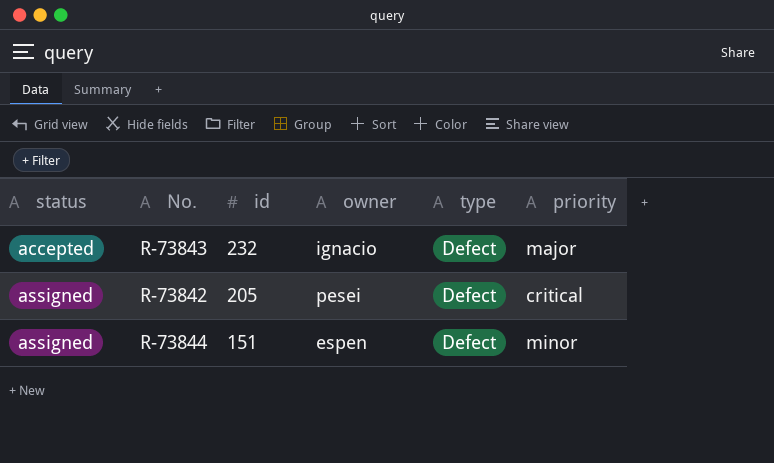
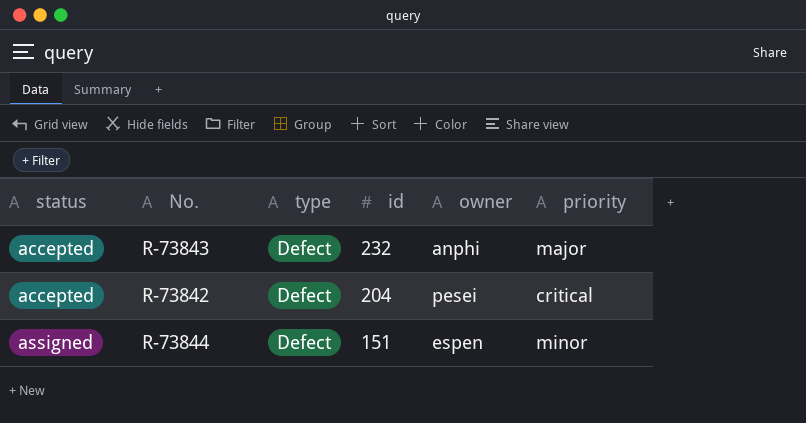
column type | position: 5 -> 3
R-73843 | owner: ignacio -> anphi
R-73842 | status: assigned -> accepted
R-73842 | id: 205 -> 204

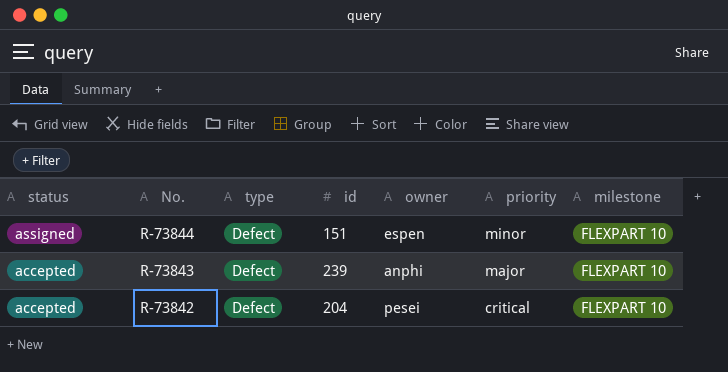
row order: status ascending -> status descending
column milestone | position: none -> 7
R-73843 | id: 232 -> 239

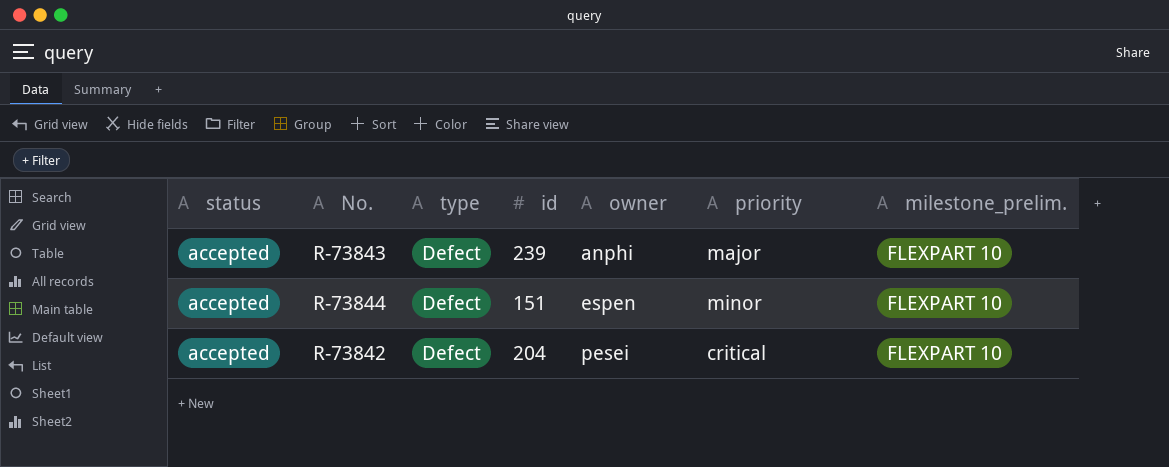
row order: status descending -> owner ascending
column name: milestone -> milestone_prelim.
R-73844 | status: assigned -> accepted

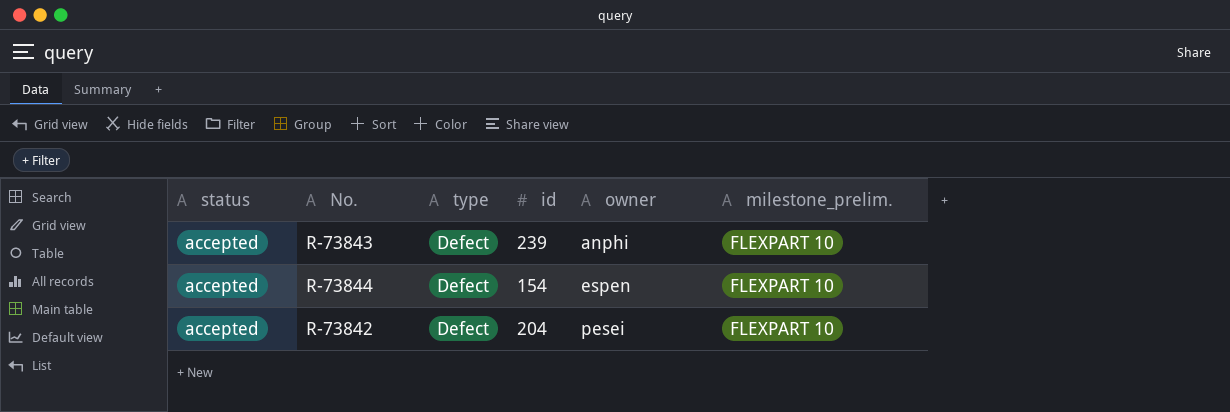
column priority | position: 6 -> none
R-73844 | id: 151 -> 154

